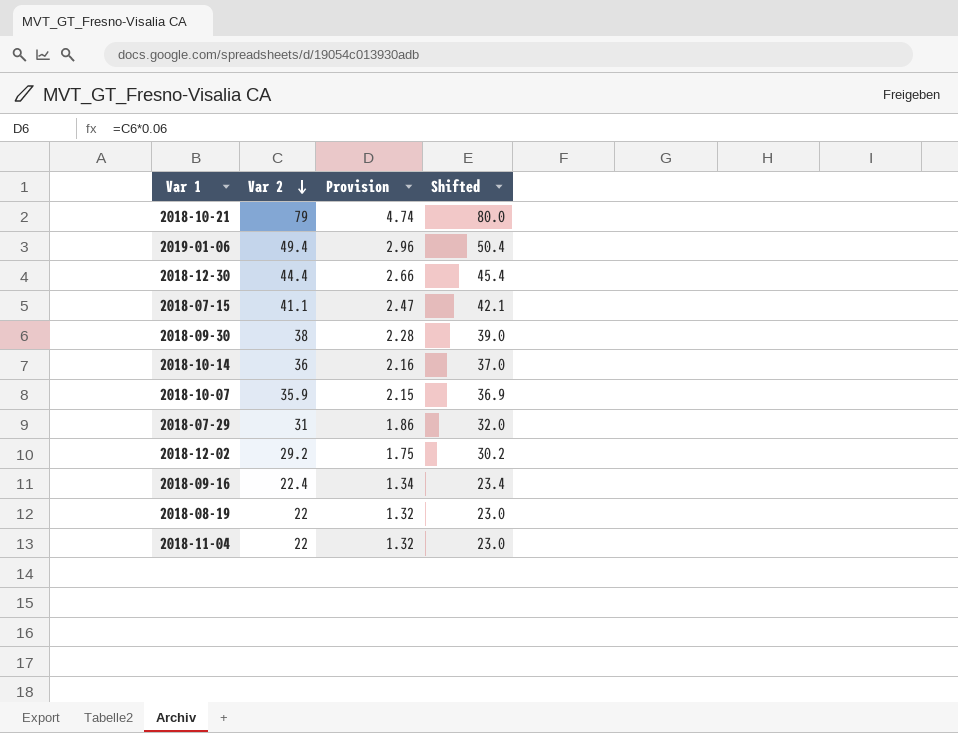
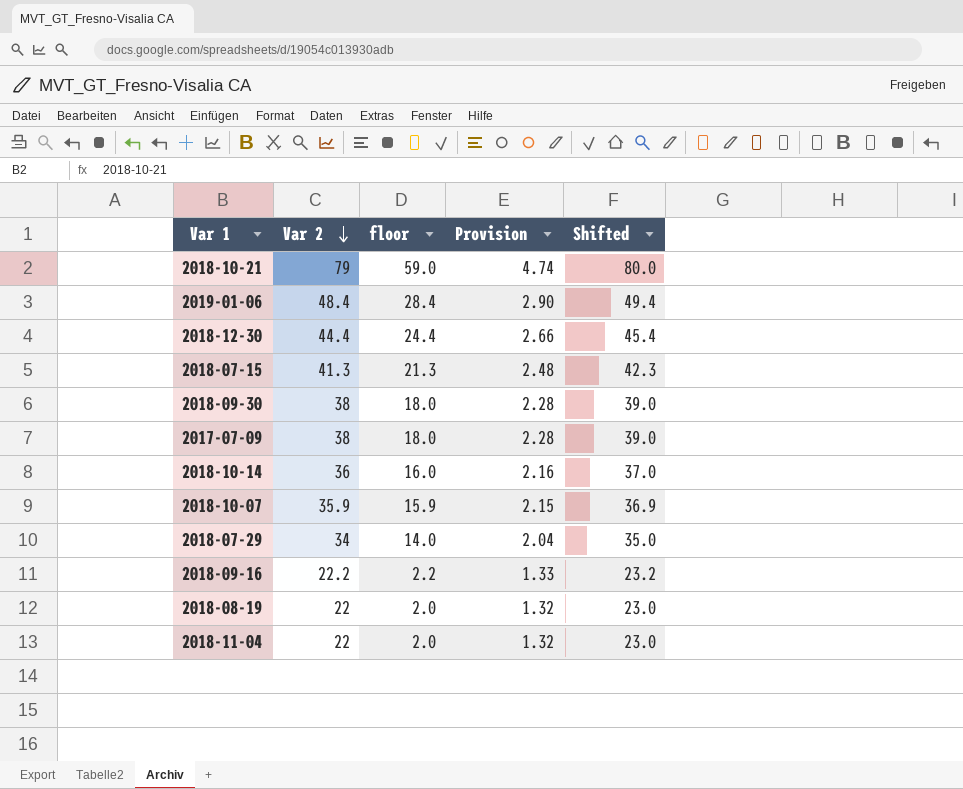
column floor | formula: none -> [Var 2] - 20
row 2018-12-02: 29.2 | 1.75 | 30.2 -> none
2019-01-06 | Var 2: 49.4 -> 48.4
2019-01-06 | Provision: 2.96 -> 2.90
2019-01-06 | Shifted: 50.4 -> 49.4
2018-07-15 | Var 2: 41.1 -> 41.3
2018-07-15 | Provision: 2.47 -> 2.48
2018-07-15 | Shifted: 42.1 -> 42.3
row 2017-07-09: none -> 38 | 18.0 | 2.28 | 39.0
2018-07-29 | Var 2: 31 -> 34
2018-07-29 | Provision: 1.86 -> 2.04
2018-07-29 | Shifted: 32.0 -> 35.0
2018-09-16 | Var 2: 22.4 -> 22.2
2018-09-16 | Provision: 1.34 -> 1.33
2018-09-16 | Shifted: 23.4 -> 23.2

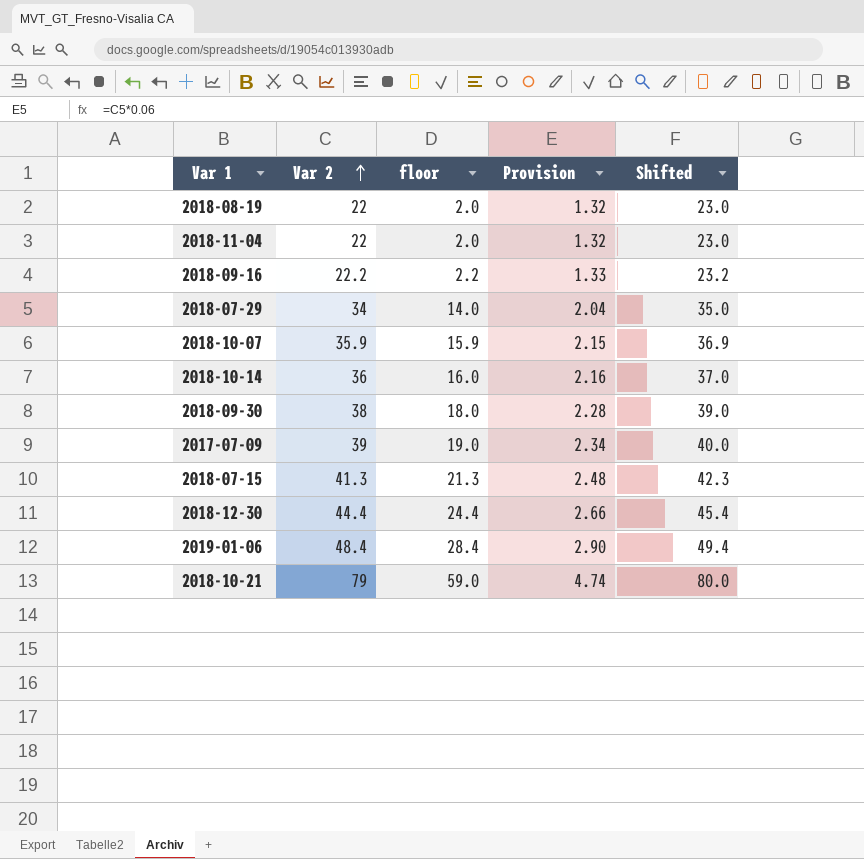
row order: Var 2 descending -> Var 2 ascending
2017-07-09 | Var 2: 38 -> 39
2017-07-09 | floor: 18.0 -> 19.0
2017-07-09 | Provision: 2.28 -> 2.34
2017-07-09 | Shifted: 39.0 -> 40.0

